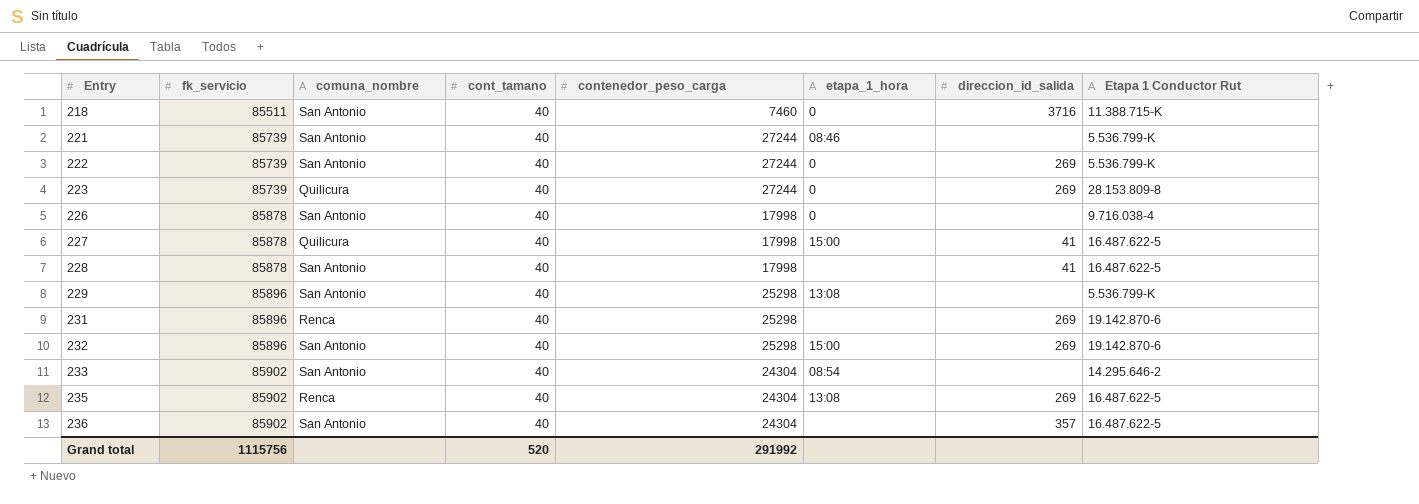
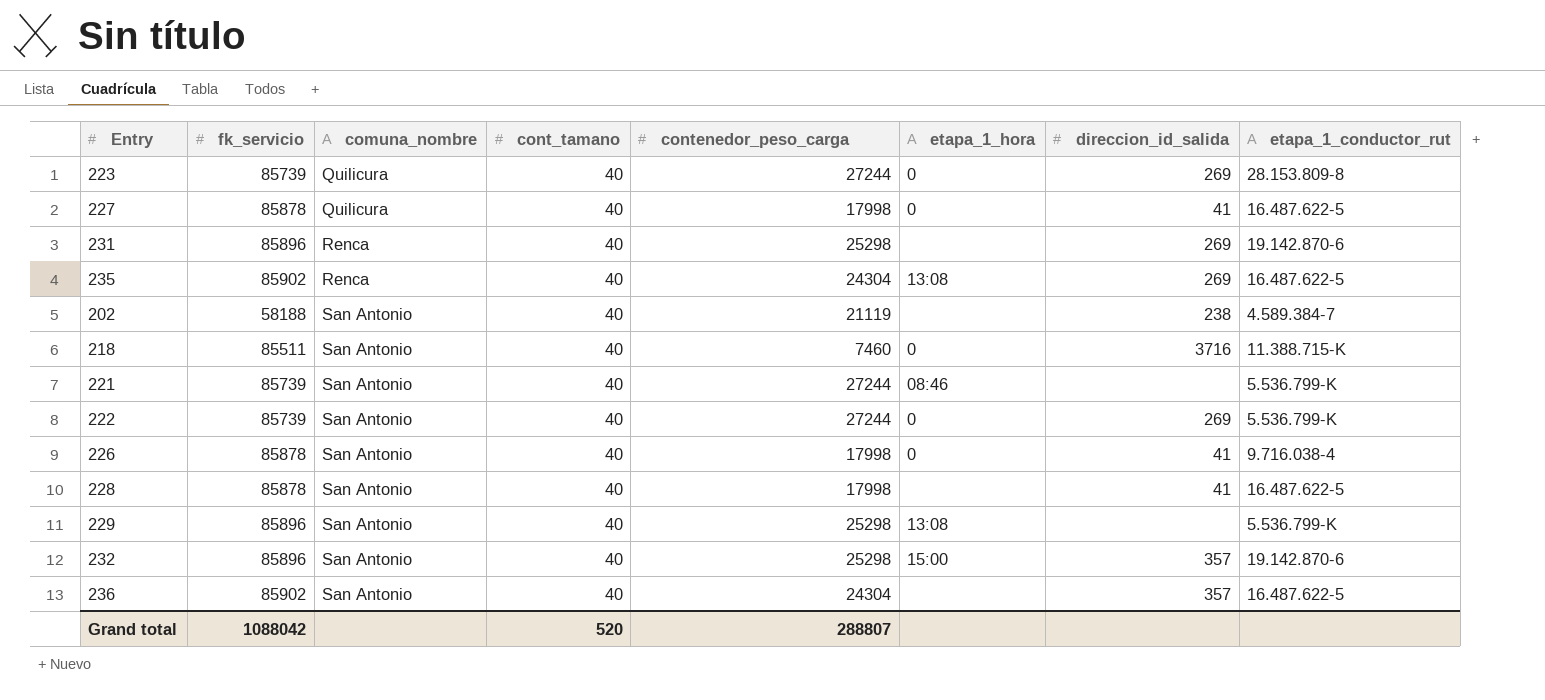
row order: Entry ascending -> comuna_nombre ascending
column name: Etapa 1 Conductor Rut -> etapa_1_conductor_rut
row 233: 85902 | San Antonio | 40 | 24304 | 08:54 | none | 14.295.646-2 -> none
227 | etapa_1_hora: 15:00 -> 0
row 202: none -> 58188 | San Antonio | 40 | 21119 | none | 238 | 4.589.384-7
226 | direccion_id_salida: none -> 41
232 | direccion_id_salida: 269 -> 357
Grand total | fk_servicio: 1115756 -> 1088042
Grand total | contenedor_peso_carga: 291992 -> 288807

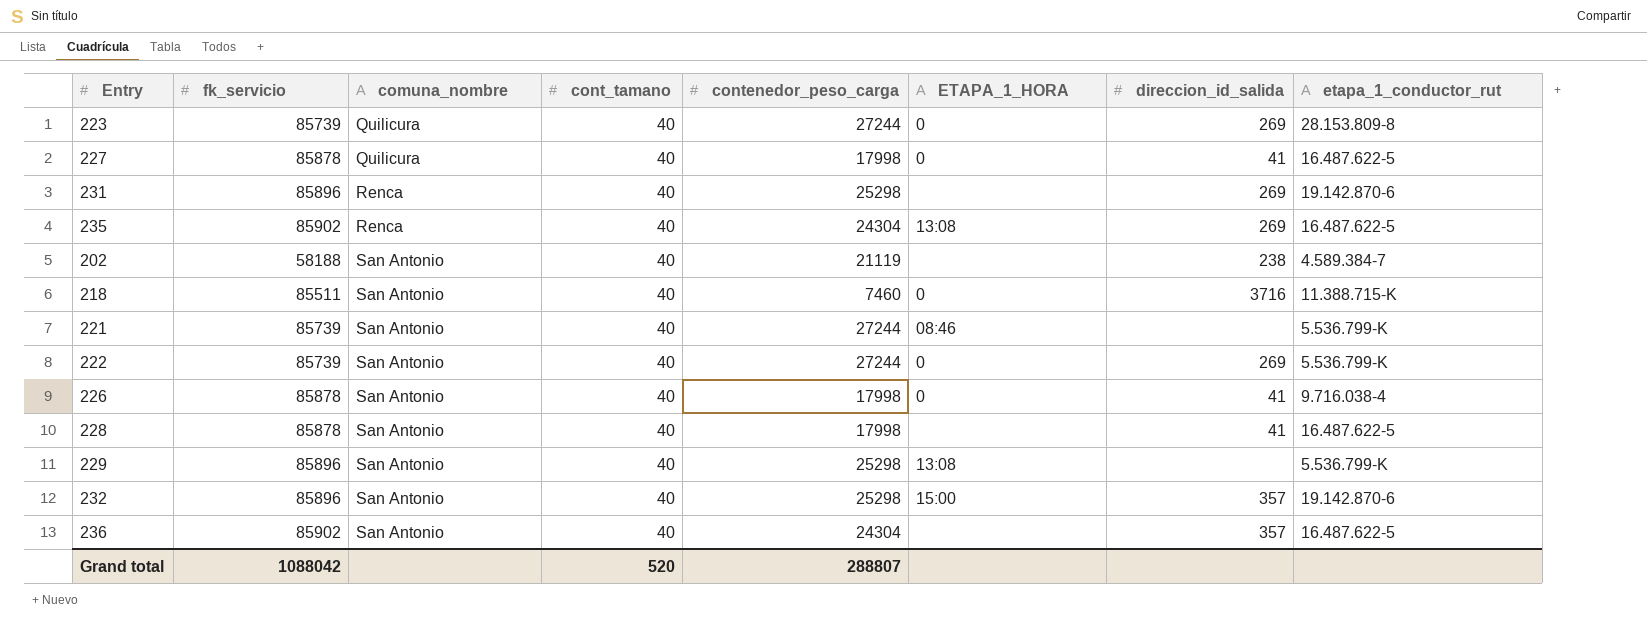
column name: etapa_1_hora -> ETAPA_1_HORA

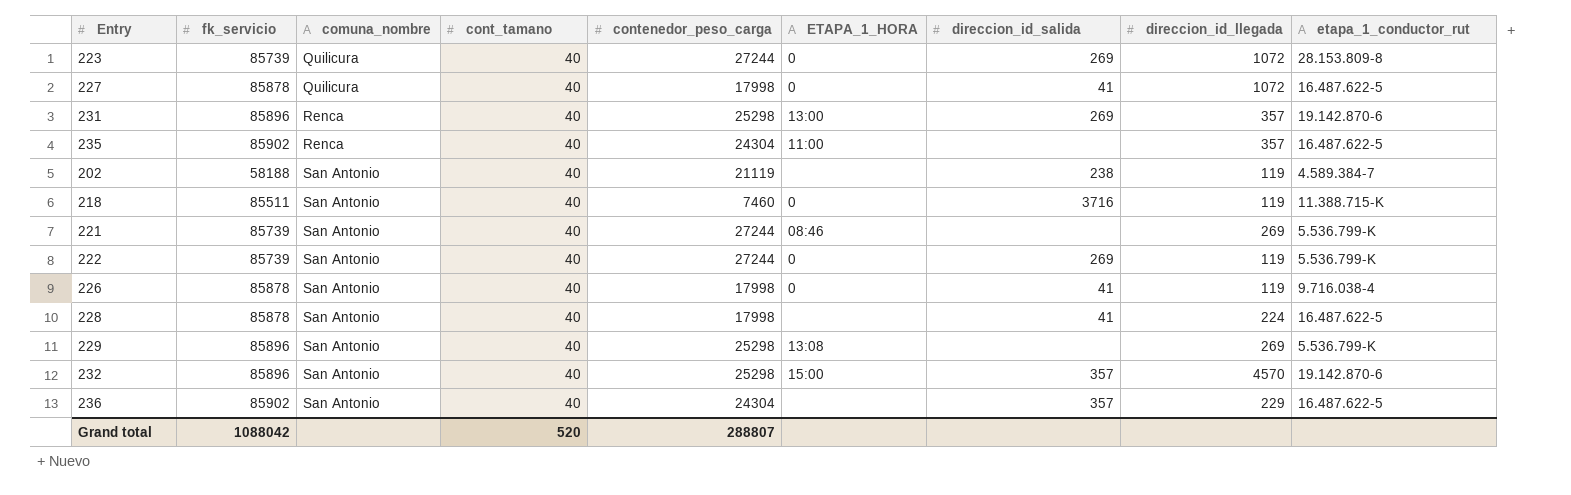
column direccion_id_llegada | position: none -> 8
231 | ETAPA_1_HORA: none -> 13:00
235 | ETAPA_1_HORA: 13:08 -> 11:00
235 | direccion_id_salida: 269 -> none

